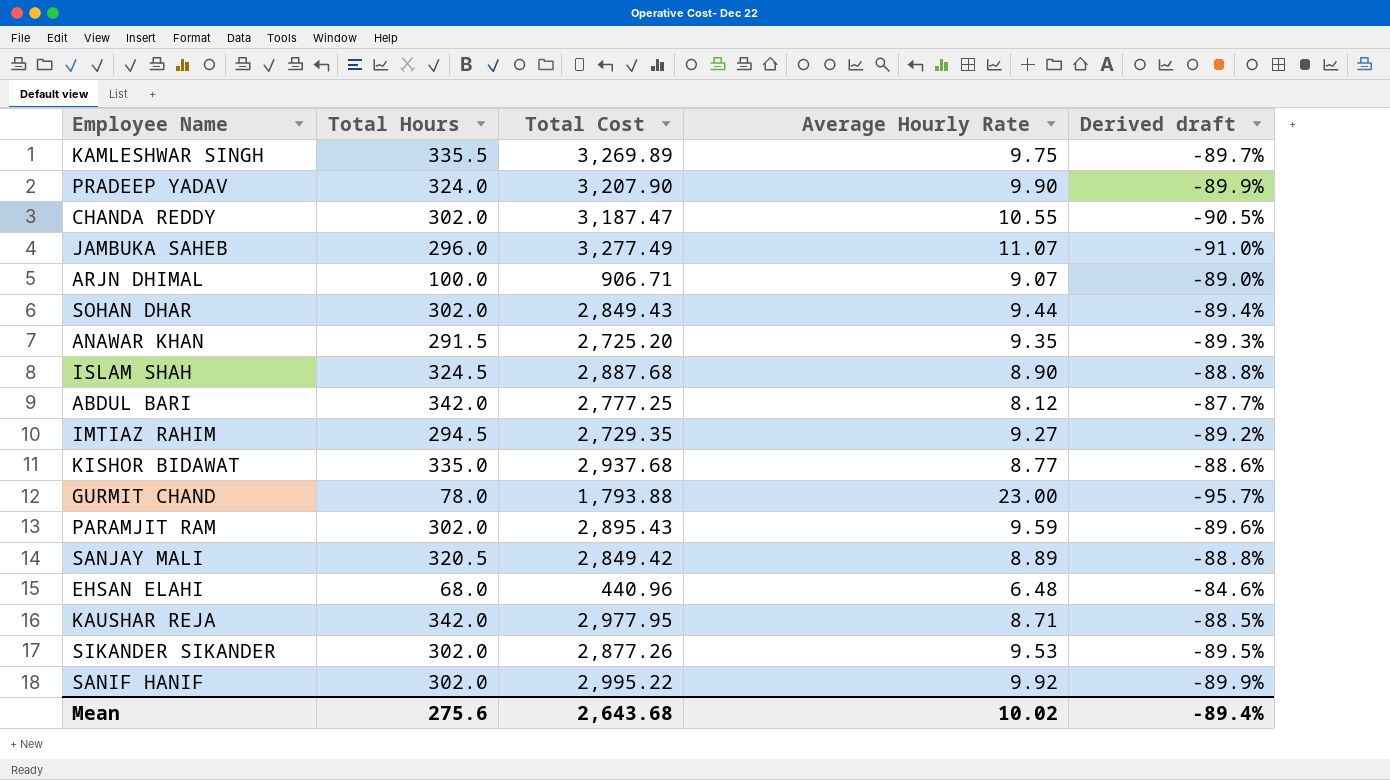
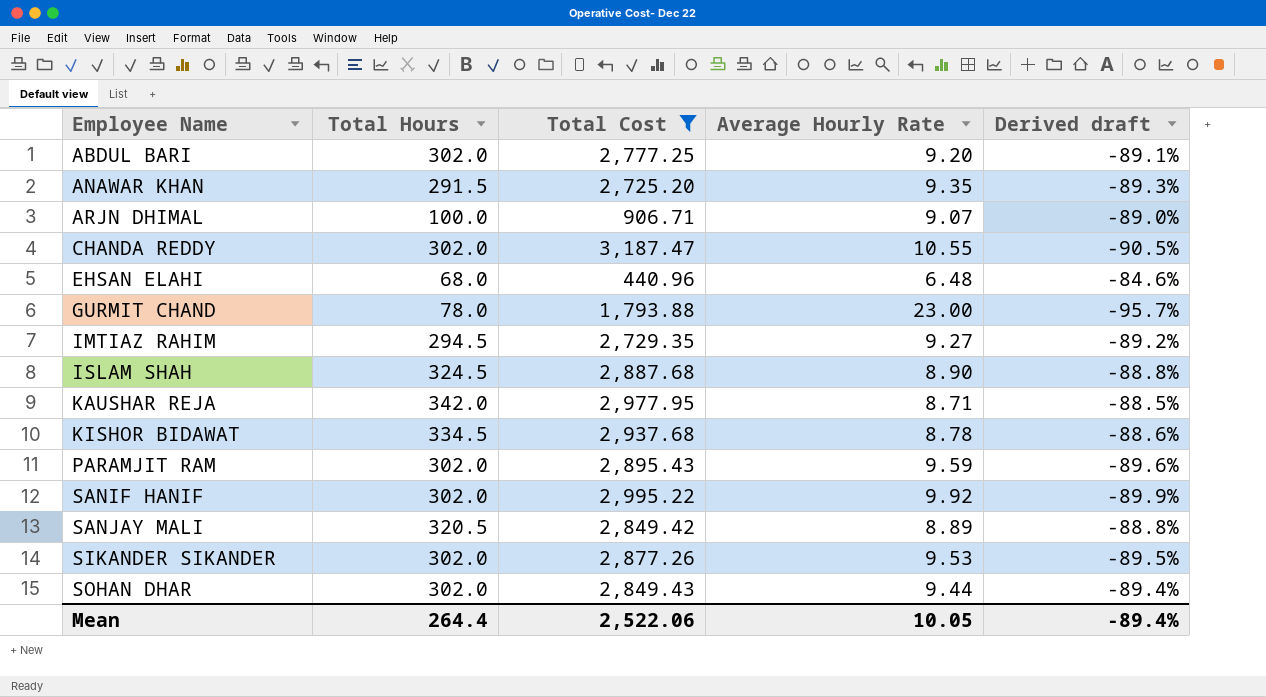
filter: none -> Total Cost <= 3,187.47
row order: none -> Employee Name ascending
ABDUL BARI | Total Hours: 342.0 -> 302.0
ABDUL BARI | Average Hourly Rate: 8.12 -> 9.20
ABDUL BARI | Derived draft: -87.7% -> -89.1%
KISHOR BIDAWAT | Total Hours: 335.0 -> 334.5
KISHOR BIDAWAT | Average Hourly Rate: 8.77 -> 8.78
Mean | Total Hours: 275.6 -> 264.4
Mean | Total Cost: 2,643.68 -> 2,522.06
Mean | Average Hourly Rate: 10.02 -> 10.05

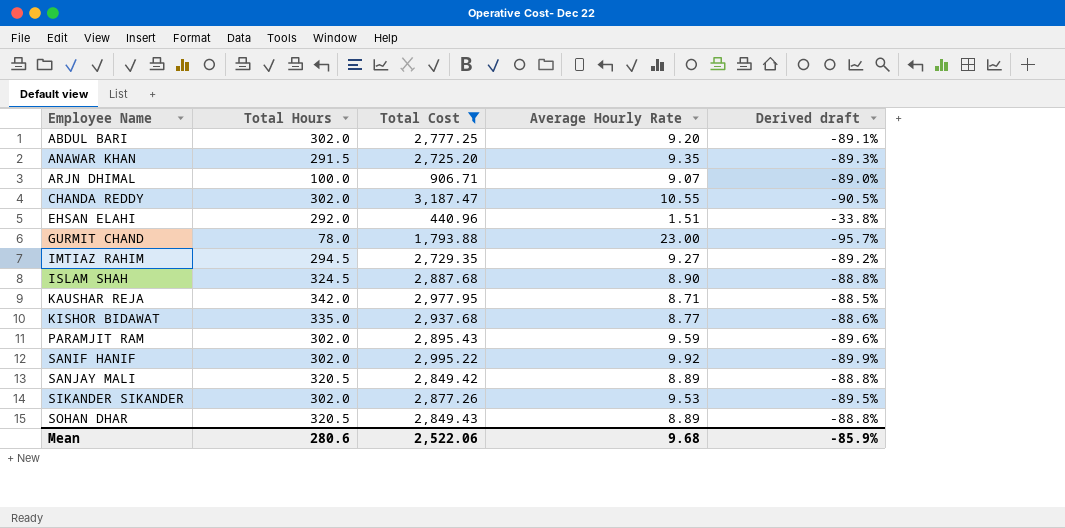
EHSAN ELAHI | Total Hours: 68.0 -> 292.0
EHSAN ELAHI | Average Hourly Rate: 6.48 -> 1.51
EHSAN ELAHI | Derived draft: -84.6% -> -33.8%
KISHOR BIDAWAT | Total Hours: 334.5 -> 335.0
KISHOR BIDAWAT | Average Hourly Rate: 8.78 -> 8.77
SOHAN DHAR | Total Hours: 302.0 -> 320.5
SOHAN DHAR | Average Hourly Rate: 9.44 -> 8.89
SOHAN DHAR | Derived draft: -89.4% -> -88.8%
Mean | Total Hours: 264.4 -> 280.6
Mean | Average Hourly Rate: 10.05 -> 9.68
Mean | Derived draft: -89.4% -> -85.9%

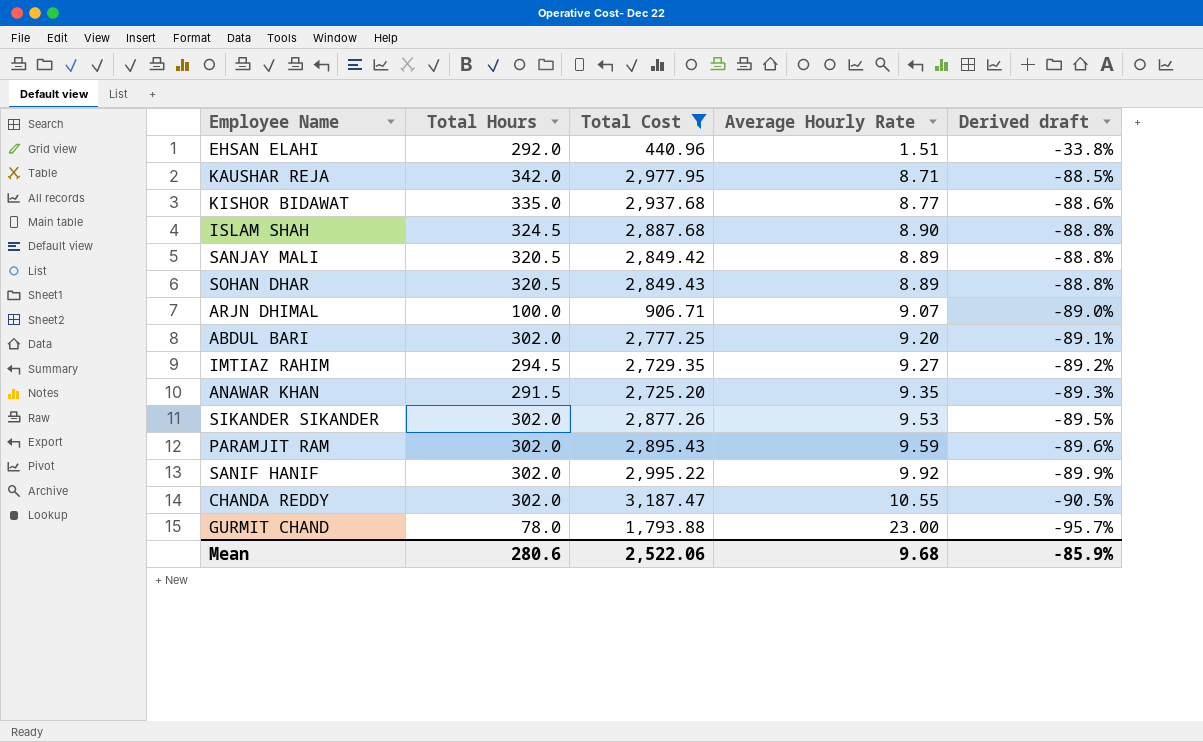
row order: Employee Name ascending -> Derived draft descending

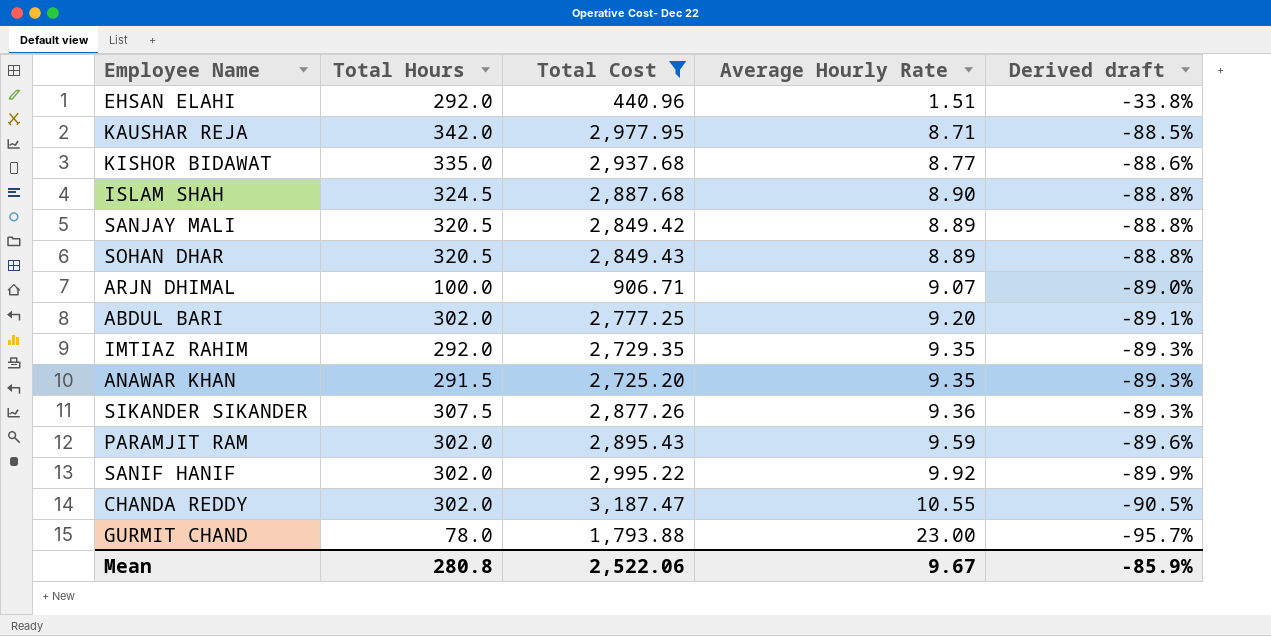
IMTIAZ RAHIM | Total Hours: 294.5 -> 292.0
IMTIAZ RAHIM | Average Hourly Rate: 9.27 -> 9.35
IMTIAZ RAHIM | Derived draft: -89.2% -> -89.3%
SIKANDER SIKANDER | Total Hours: 302.0 -> 307.5
SIKANDER SIKANDER | Average Hourly Rate: 9.53 -> 9.36
SIKANDER SIKANDER | Derived draft: -89.5% -> -89.3%
Mean | Total Hours: 280.6 -> 280.8
Mean | Average Hourly Rate: 9.68 -> 9.67

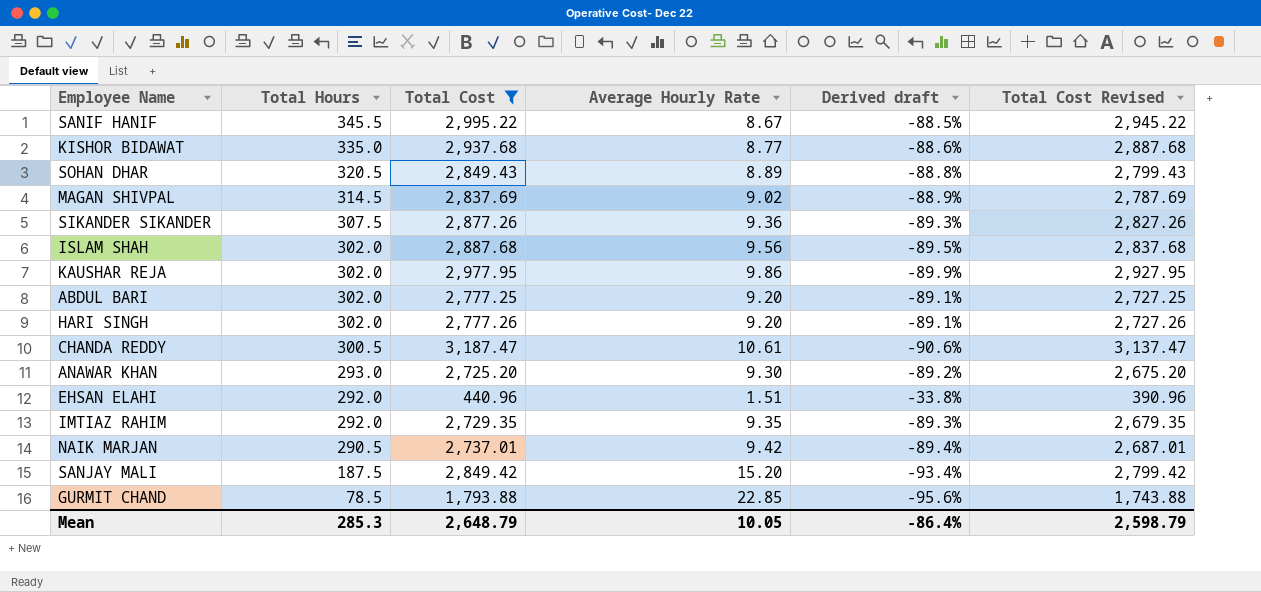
row order: Derived draft descending -> Total Hours descending
column Total Cost Revised | formula: none -> [Total Cost] - 50
row ARJN DHIMAL: 100.0 | 906.71 | 9.07 | -89.0% -> none
row PARAMJIT RAM: 302.0 | 2,895.43 | 9.59 | -89.6% -> none
SANIF HANIF | Total Hours: 302.0 -> 345.5
SANIF HANIF | Average Hourly Rate: 9.92 -> 8.67
SANIF HANIF | Derived draft: -89.9% -> -88.5%
row MAGAN SHIVPAL: none -> 314.5 | 2,837.69 | 9.02 | -88.9% | 2,787.69
ISLAM SHAH | Total Hours: 324.5 -> 302.0
ISLAM SHAH | Average Hourly Rate: 8.90 -> 9.56
ISLAM SHAH | Derived draft: -88.8% -> -89.5%
KAUSHAR REJA | Total Hours: 342.0 -> 302.0
KAUSHAR REJA | Average Hourly Rate: 8.71 -> 9.86
KAUSHAR REJA | Derived draft: -88.5% -> -89.9%
row HARI SINGH: none -> 302.0 | 2,777.26 | 9.20 | -89.1% | 2,727.26
CHANDA REDDY | Total Hours: 302.0 -> 300.5
CHANDA REDDY | Average Hourly Rate: 10.55 -> 10.61
CHANDA REDDY | Derived draft: -90.5% -> -90.6%
ANAWAR KHAN | Total Hours: 291.5 -> 293.0
ANAWAR KHAN | Average Hourly Rate: 9.35 -> 9.30
ANAWAR KHAN | Derived draft: -89.3% -> -89.2%
row NAIK MARJAN: none -> 290.5 | 2,737.01 | 9.42 | -89.4% | 2,687.01
SANJAY MALI | Total Hours: 320.5 -> 187.5
SANJAY MALI | Average Hourly Rate: 8.89 -> 15.20
SANJAY MALI | Derived draft: -88.8% -> -93.4%
GURMIT CHAND | Total Hours: 78.0 -> 78.5
GURMIT CHAND | Average Hourly Rate: 23.00 -> 22.85
GURMIT CHAND | Derived draft: -95.7% -> -95.6%
Mean | Total Hours: 280.8 -> 285.3
Mean | Total Cost: 2,522.06 -> 2,648.79
Mean | Average Hourly Rate: 9.67 -> 10.05
Mean | Derived draft: -85.9% -> -86.4%

